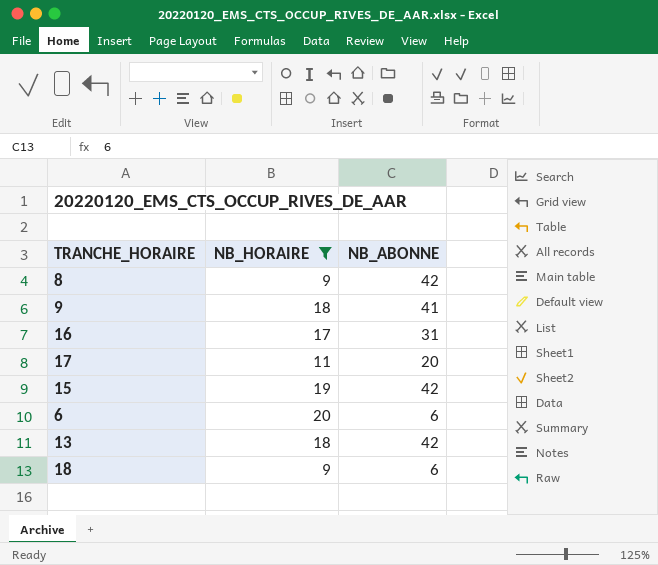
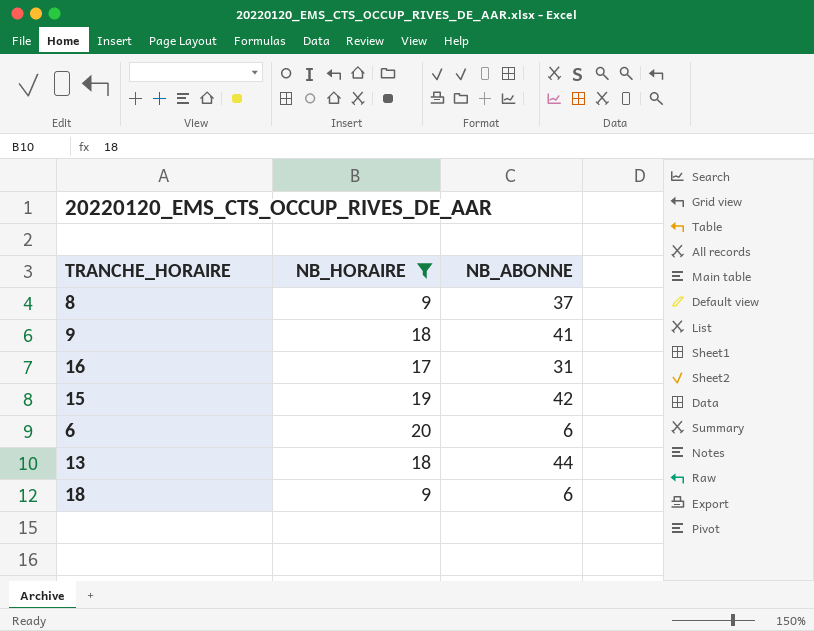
row 17: 11 | 20 -> none
8 | NB_ABONNE: 42 -> 37
13 | NB_ABONNE: 42 -> 44

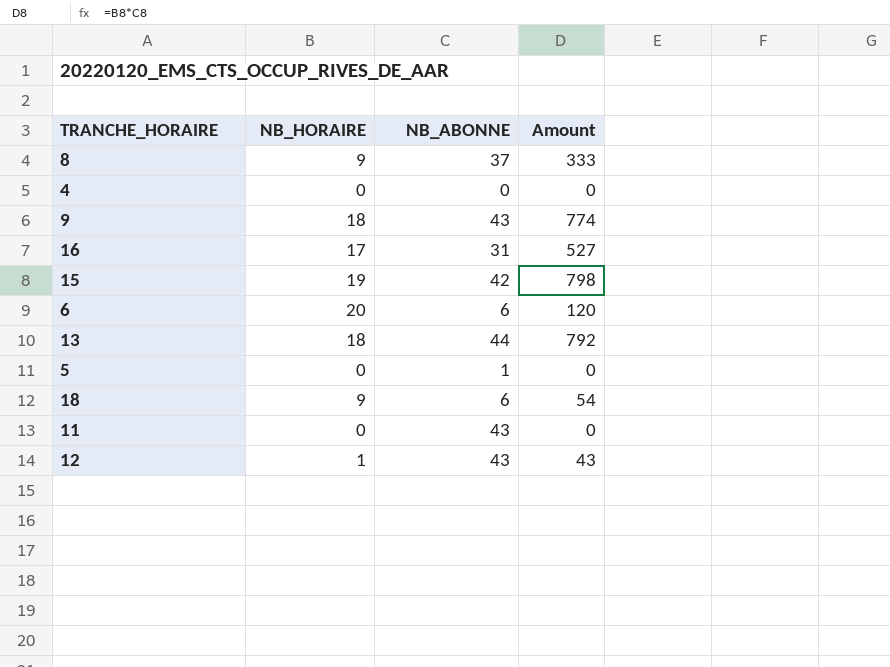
filter: NB_HORAIRE >= 9 -> none
column Amount | formula: none -> [NB_HORAIRE] * [NB_ABONNE]
9 | NB_ABONNE: 41 -> 43

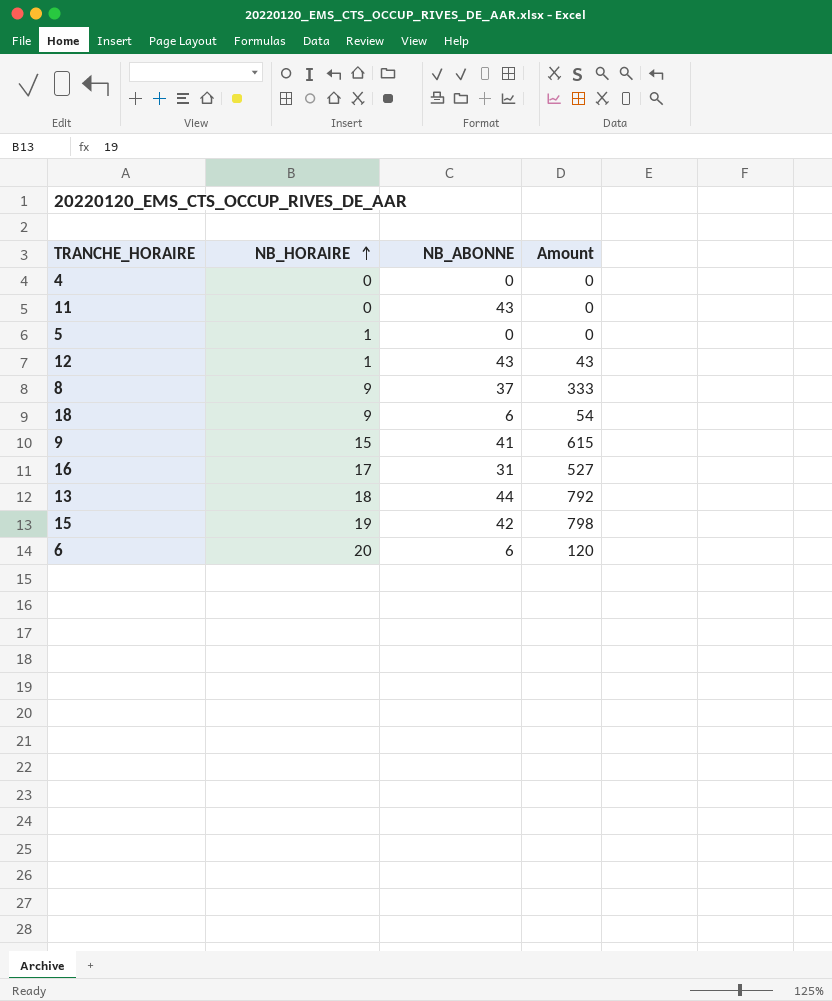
row order: none -> NB_HORAIRE ascending
5 | NB_HORAIRE: 0 -> 1
5 | NB_ABONNE: 1 -> 0
9 | NB_HORAIRE: 18 -> 15
9 | NB_ABONNE: 43 -> 41
9 | Amount: 774 -> 615

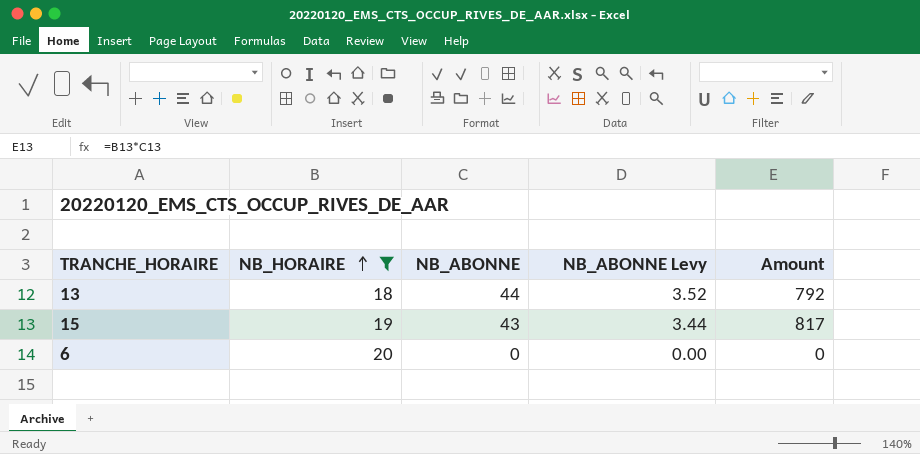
filter: none -> NB_HORAIRE >= 18
column NB_ABONNE Levy | formula: none -> [NB_ABONNE] * 0.08
15 | NB_ABONNE: 42 -> 43
15 | Amount: 798 -> 817
6 | NB_ABONNE: 6 -> 0
6 | Amount: 120 -> 0

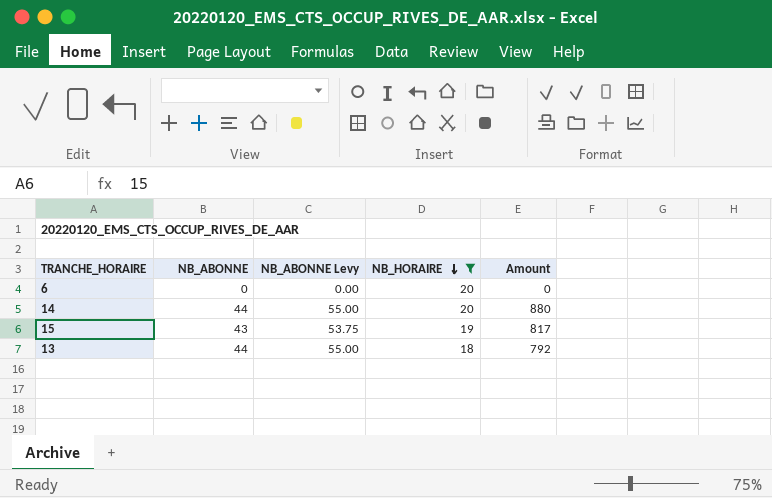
row order: NB_HORAIRE ascending -> NB_HORAIRE descending
column NB_ABONNE Levy | formula: [NB_ABONNE] * 0.08 -> [NB_ABONNE] * 1.25
column NB_HORAIRE | position: 2 -> 4
row 14: none -> 44 | 55.00 | 20 | 880

